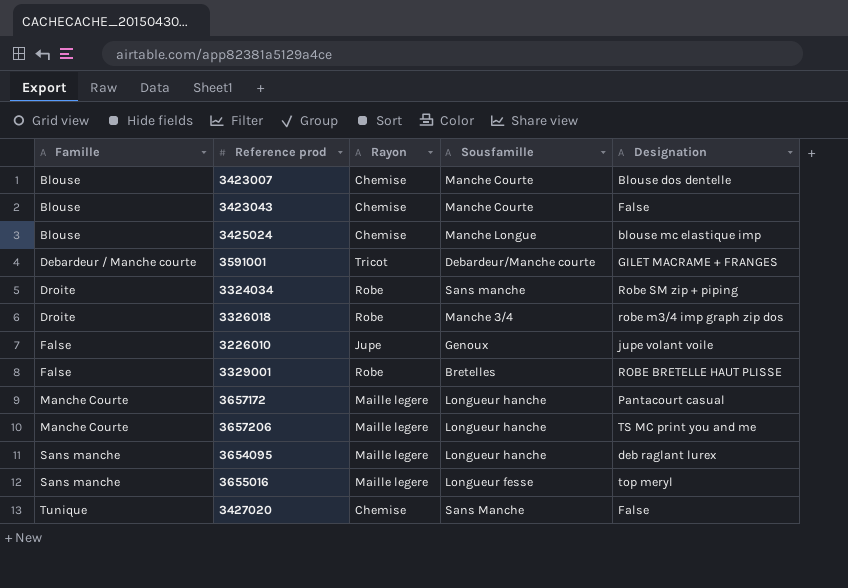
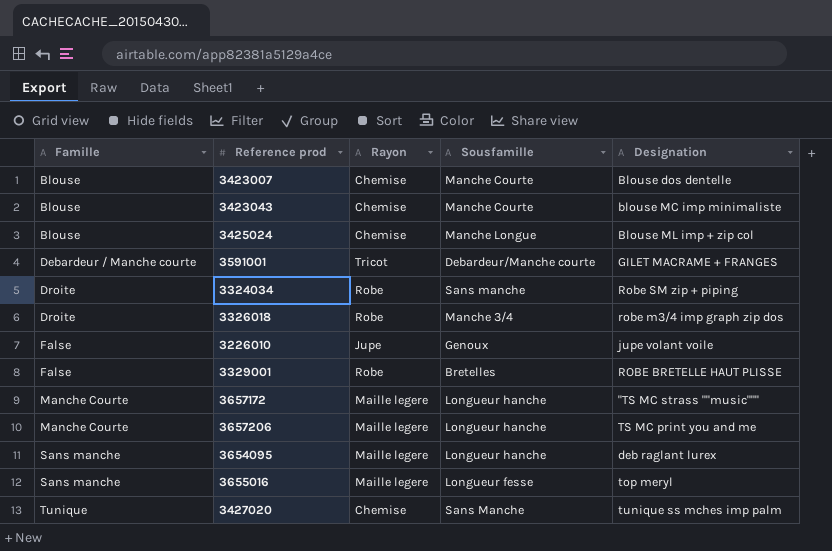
3423043 | Designation: False -> blouse MC imp minimaliste
3425024 | Designation: blouse mc elastique imp -> Blouse ML imp + zip col
3657172 | Designation: Pantacourt casual -> "TS MC strass ""music"""
3427020 | Designation: False -> tunique ss mches imp palm

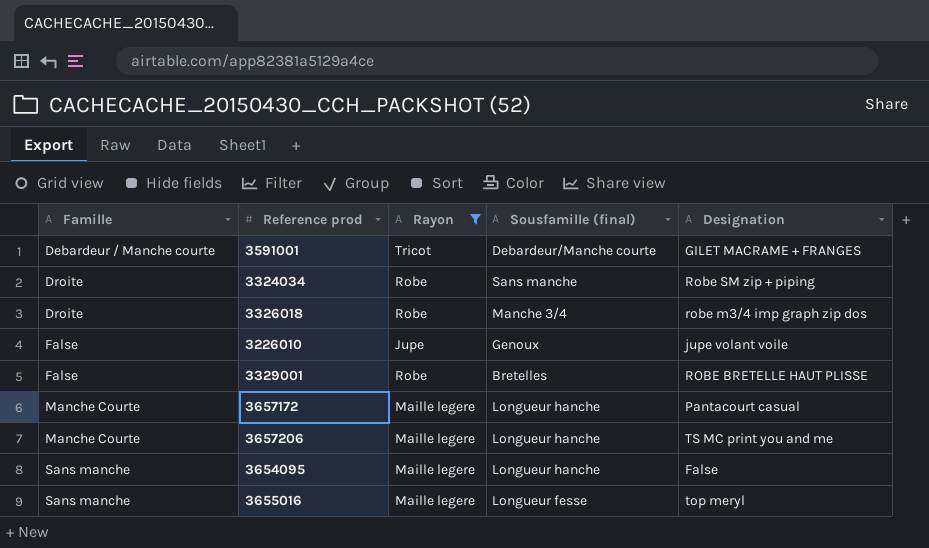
filter: none -> Rayon != Chemise
column name: Sousfamille -> Sousfamille (final)
3657172 | Designation: "TS MC strass ""music""" -> Pantacourt casual
3654095 | Designation: deb raglant lurex -> False

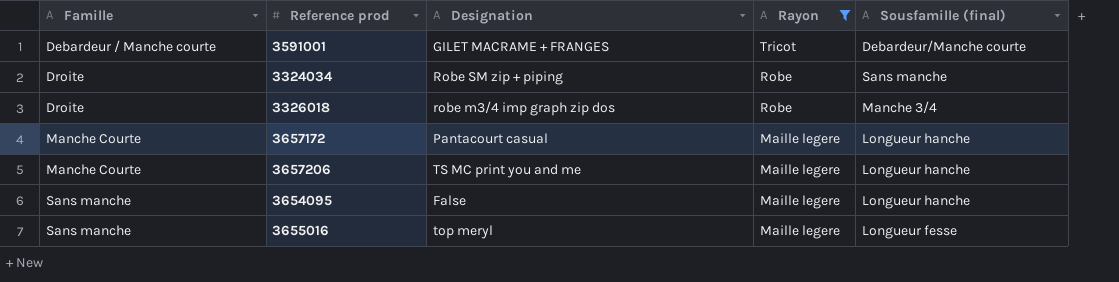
column Designation | position: 5 -> 3
row 3226010: False | Jupe | Genoux | jupe volant voile -> none
row 3329001: False | Robe | Bretelles | ROBE BRETELLE HAUT PLISSE -> none

